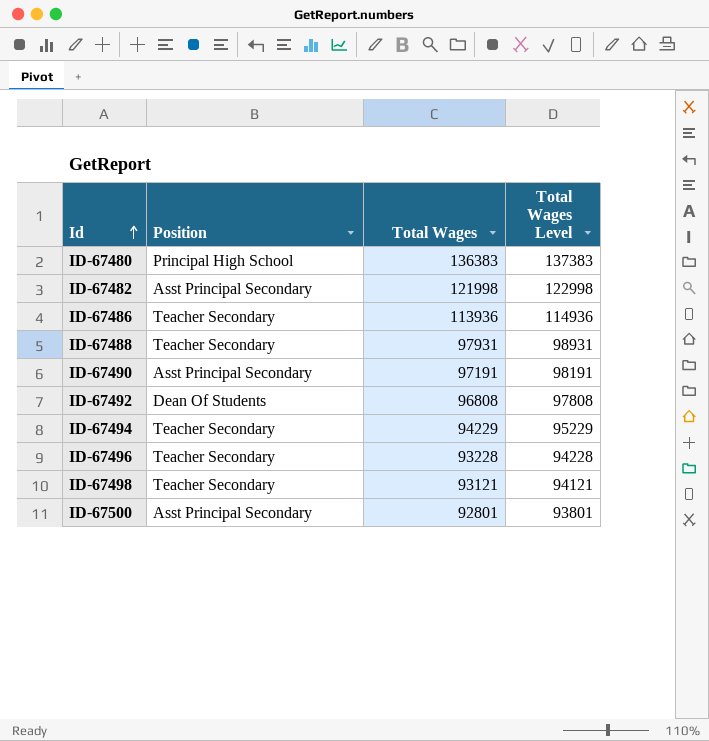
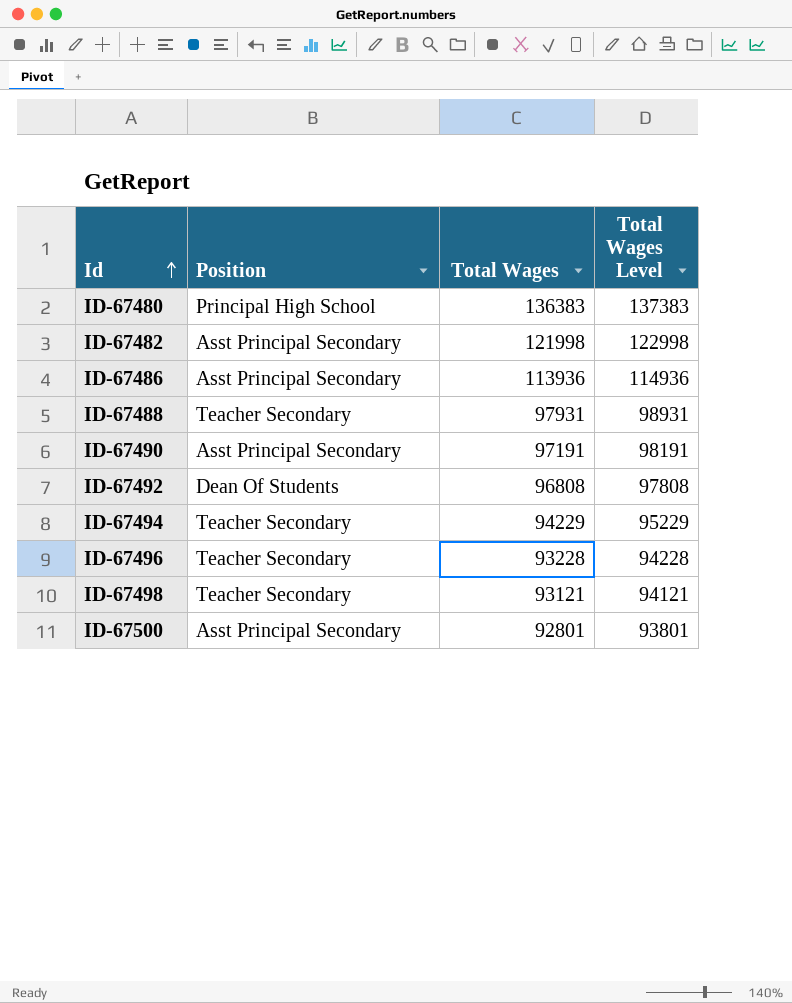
ID-67486 | Position: Teacher Secondary -> Asst Principal Secondary

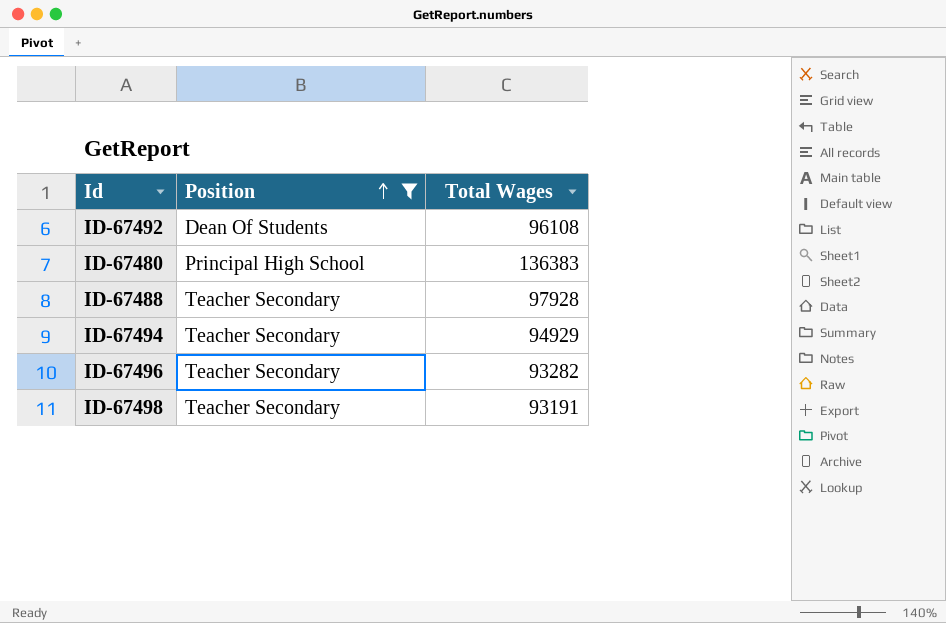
filter: none -> Position != Asst Principal Secondary
row order: Id ascending -> Position ascending
column Total Wages Level | formula: [Total Wages] + 1000 -> none
ID-67492 | Total Wages: 96808 -> 96108
ID-67488 | Total Wages: 97931 -> 97928
ID-67494 | Total Wages: 94229 -> 94929
ID-67496 | Total Wages: 93228 -> 93282
ID-67498 | Total Wages: 93121 -> 93191

